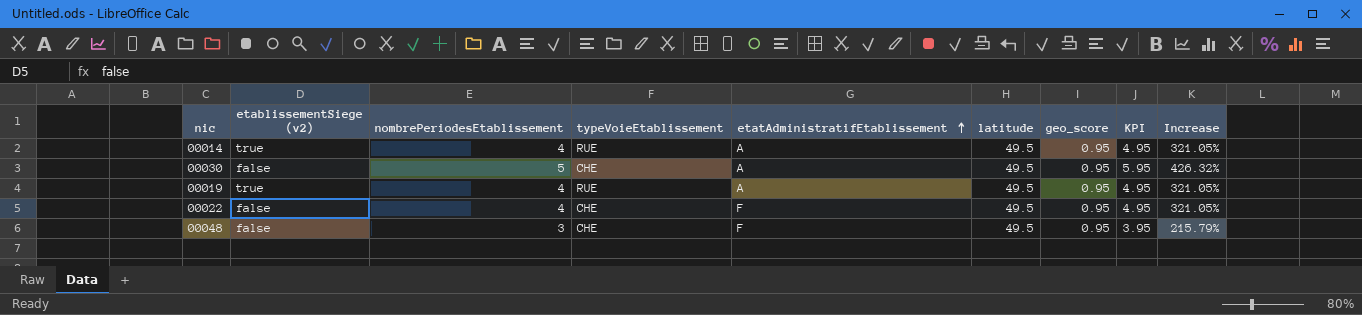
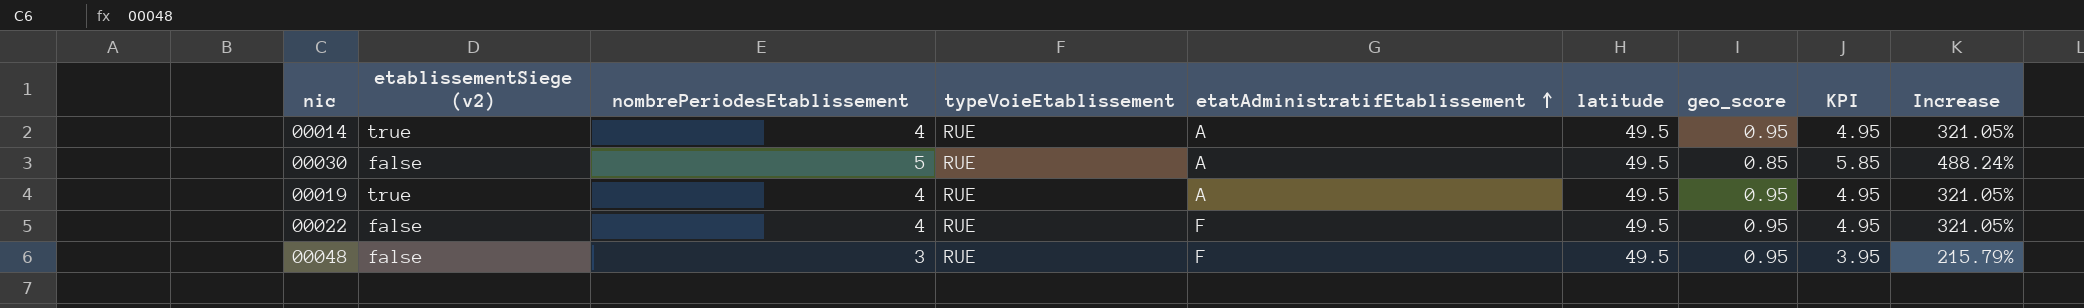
00030 | typeVoieEtablissement: CHE -> RUE
00030 | geo_score: 0.95 -> 0.85
00030 | KPI: 5.95 -> 5.85
00030 | Increase: 426.32% -> 488.24%
00022 | typeVoieEtablissement: CHE -> RUE
00048 | typeVoieEtablissement: CHE -> RUE

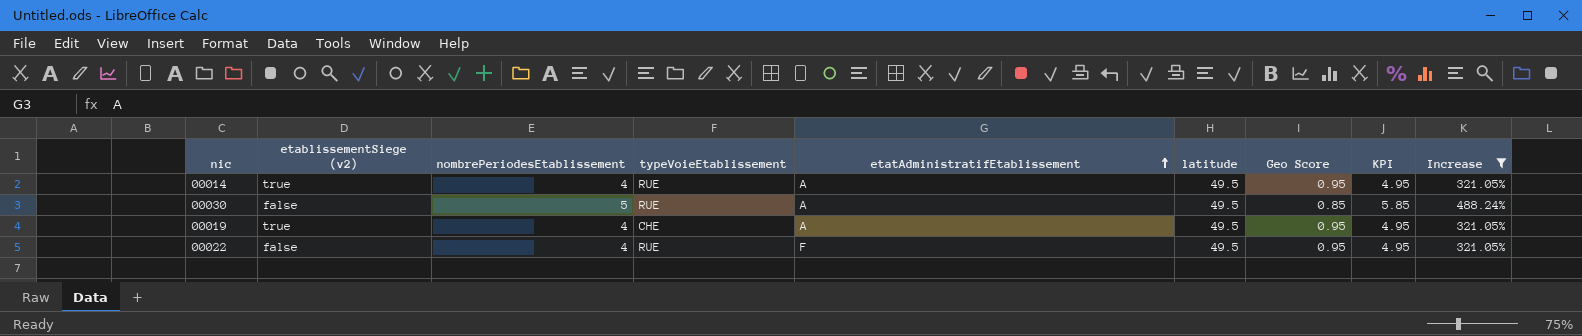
filter: none -> Increase != 215.79%
column name: geo_score -> Geo Score
00019 | typeVoieEtablissement: RUE -> CHE

